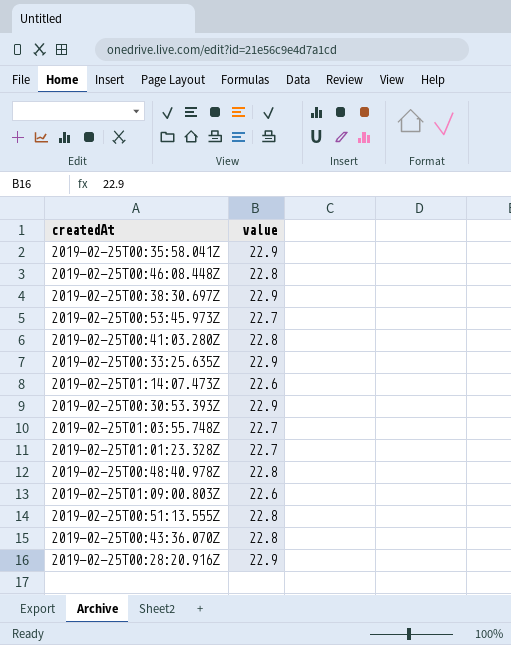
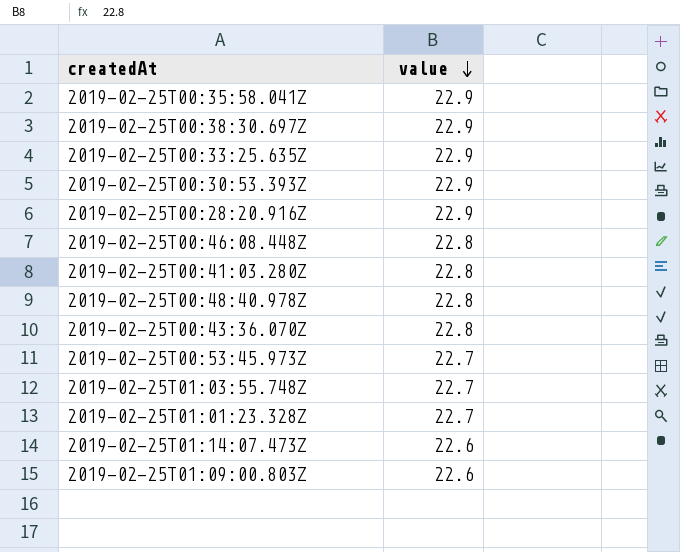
row order: none -> value descending
row 2019-02-25T00:51:13.555Z: 22.8 -> none

